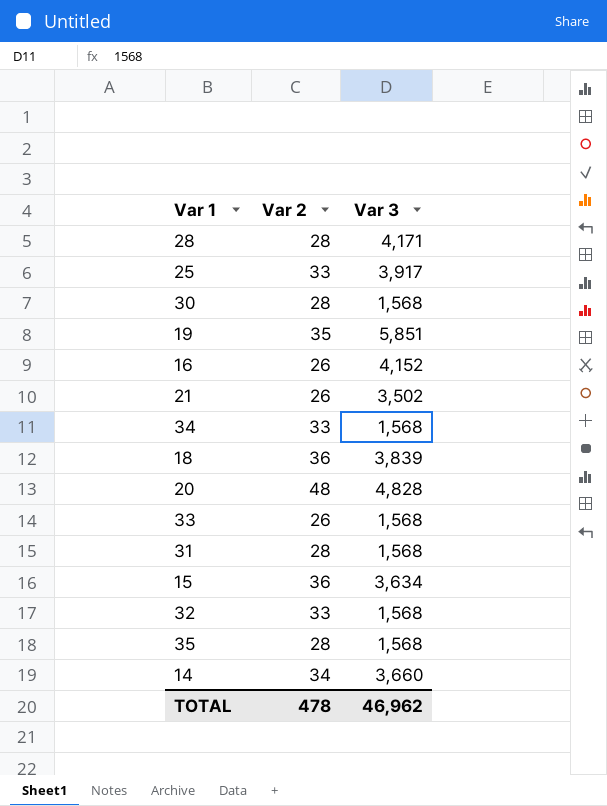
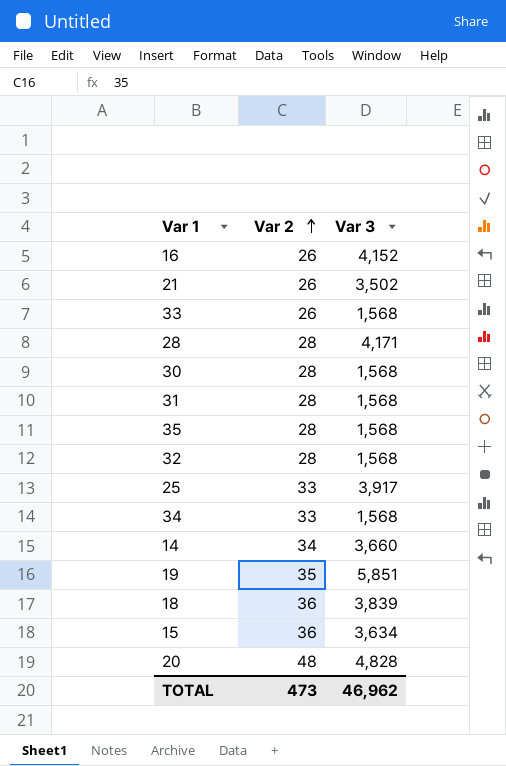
row order: none -> Var 2 ascending
32 | Var 2: 33 -> 28
TOTAL | Var 2: 478 -> 473

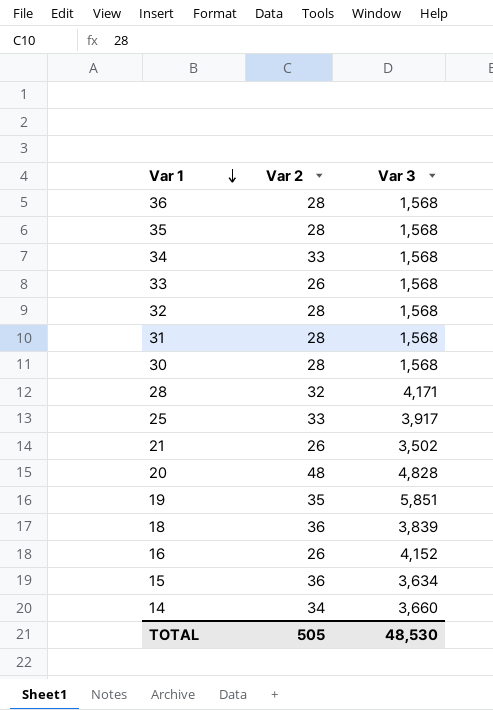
row order: Var 2 ascending -> Var 1 descending
row 36: none -> 28 | 1,568
28 | Var 2: 28 -> 32
TOTAL | Var 2: 473 -> 505
TOTAL | Var 3: 46,962 -> 48,530

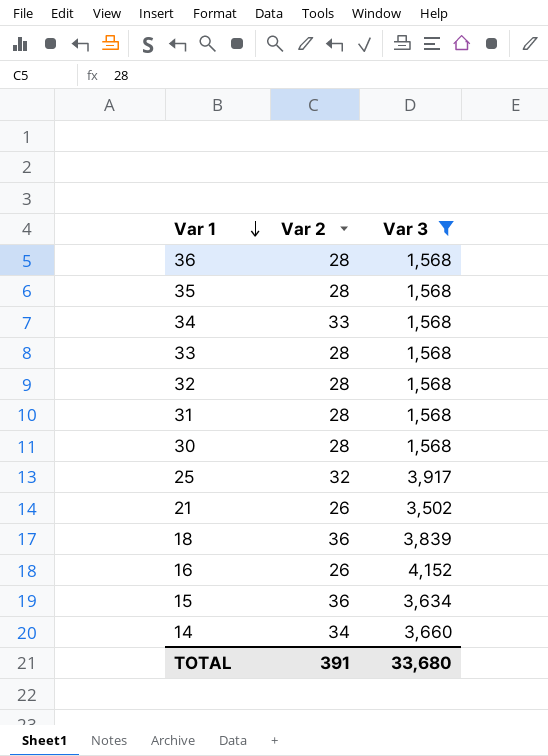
filter: none -> Var 3 <= 4,152
33 | Var 2: 26 -> 28
25 | Var 2: 33 -> 32
TOTAL | Var 2: 505 -> 391
TOTAL | Var 3: 48,530 -> 33,680

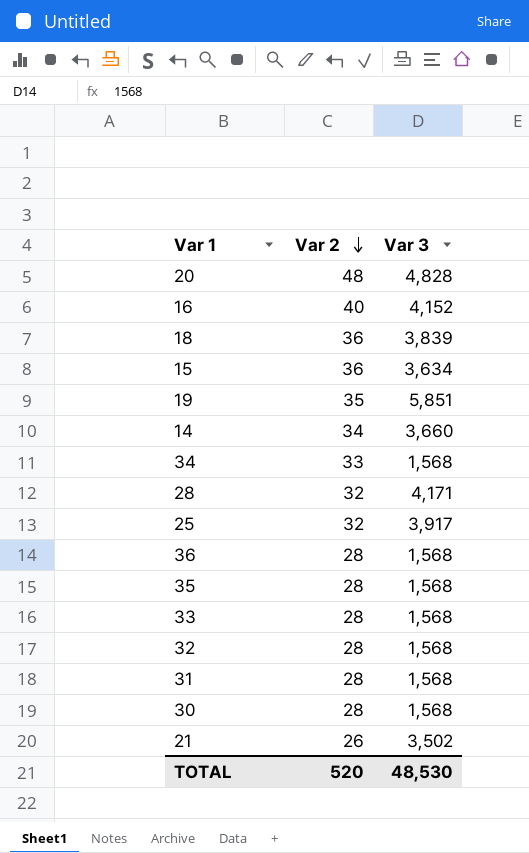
filter: Var 3 <= 4,152 -> none
row order: Var 1 descending -> Var 2 descending
16 | Var 2: 26 -> 40
TOTAL | Var 2: 391 -> 520
TOTAL | Var 3: 33,680 -> 48,530

